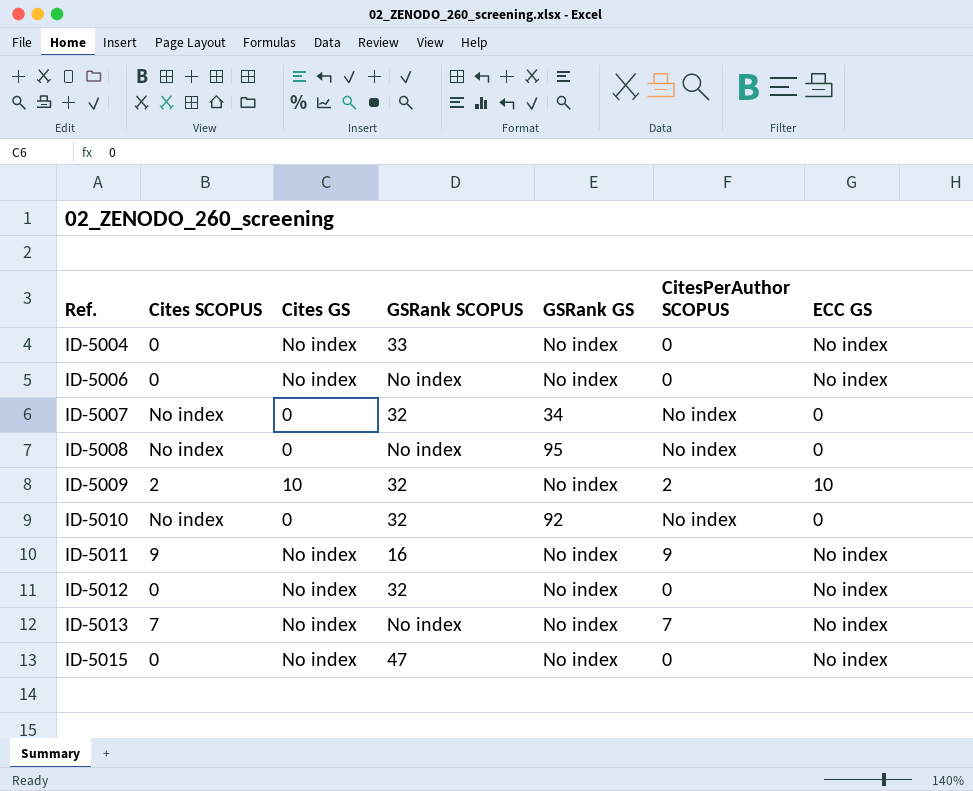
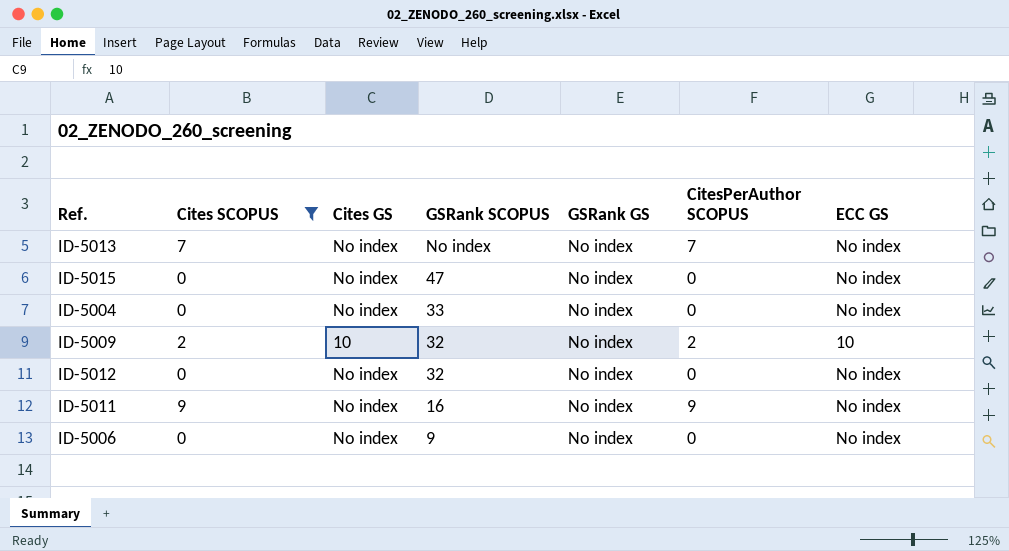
filter: none -> Cites SCOPUS != No index
row order: Ref. ascending -> GSRank SCOPUS descending
ID-5006 | GSRank SCOPUS: No index -> 9

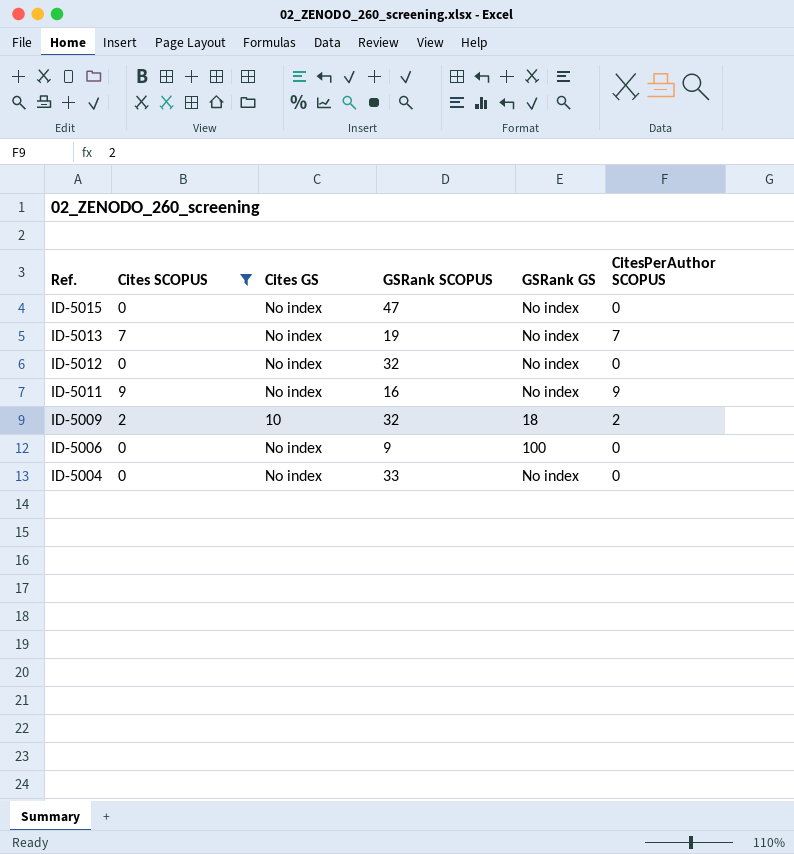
row order: GSRank SCOPUS descending -> Ref. descending
column ECC GS | position: 7 -> none
ID-5013 | GSRank SCOPUS: No index -> 19
ID-5009 | GSRank GS: No index -> 18
ID-5006 | GSRank GS: No index -> 100

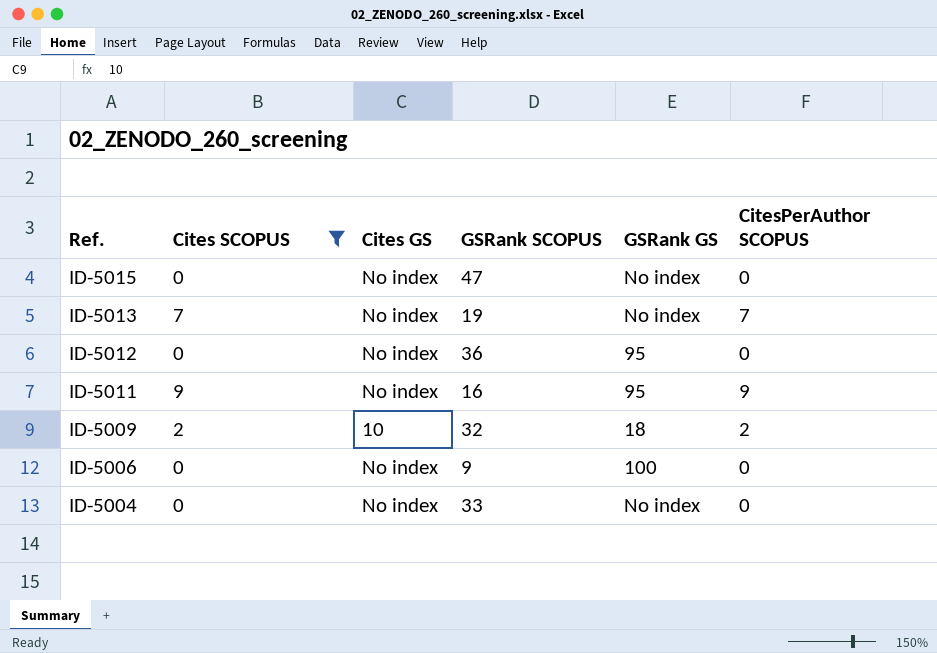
ID-5012 | GSRank SCOPUS: 32 -> 36
ID-5012 | GSRank GS: No index -> 95
ID-5011 | GSRank GS: No index -> 95

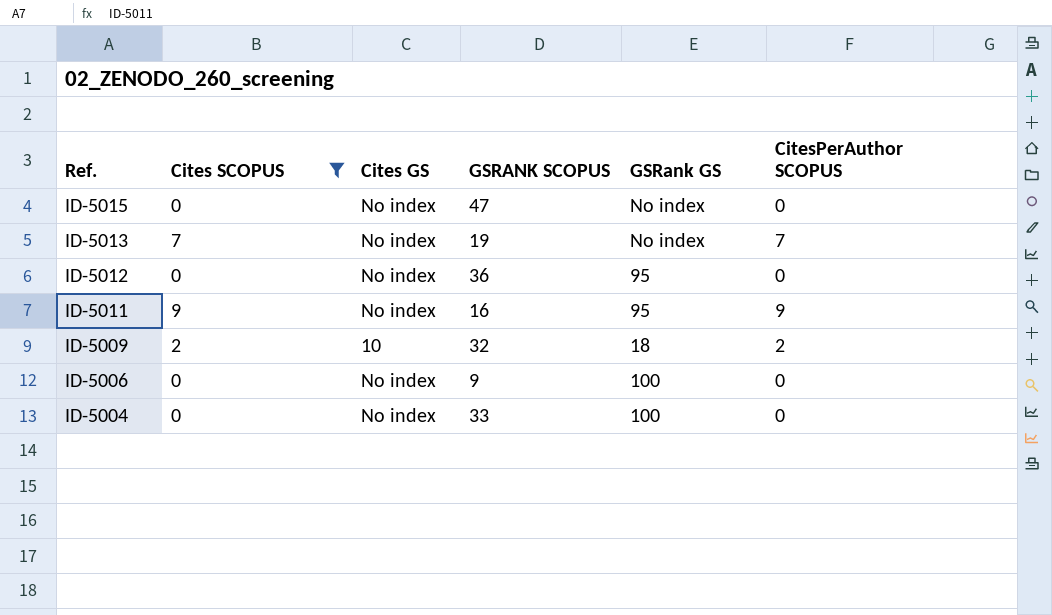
column name: GSRank SCOPUS -> GSRANK SCOPUS
ID-5004 | GSRank GS: No index -> 100

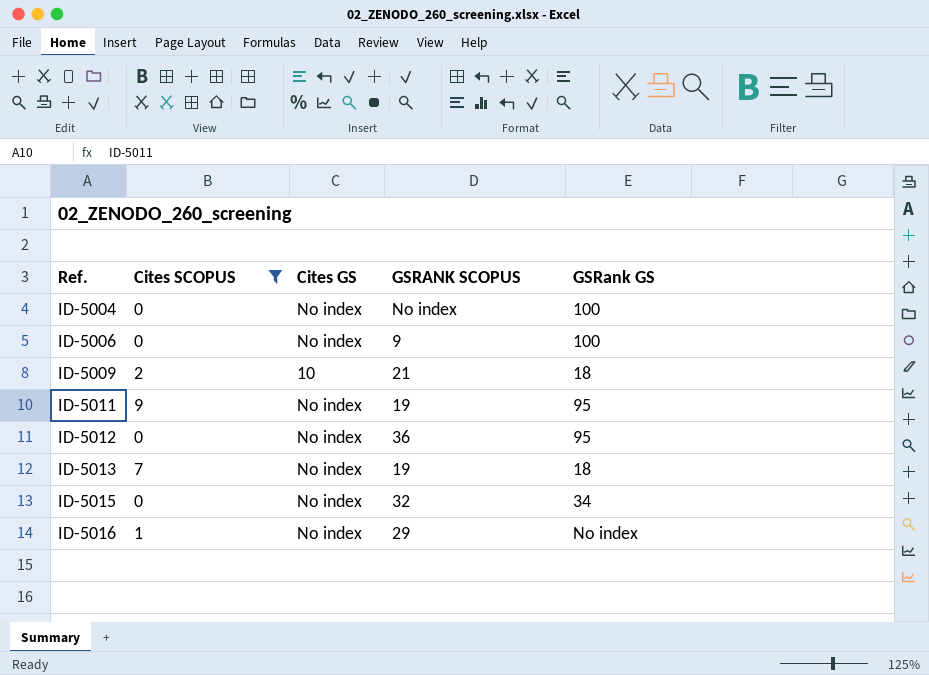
row order: Ref. descending -> Ref. ascending
column CitesPerAuthor SCOPUS | position: 6 -> none
ID-5004 | GSRANK SCOPUS: 33 -> No index
ID-5009 | GSRANK SCOPUS: 32 -> 21
ID-5011 | GSRANK SCOPUS: 16 -> 19
ID-5013 | GSRank GS: No index -> 18
ID-5015 | GSRANK SCOPUS: 47 -> 32
ID-5015 | GSRank GS: No index -> 34
row ID-5016: none -> 1 | No index | 29 | No index

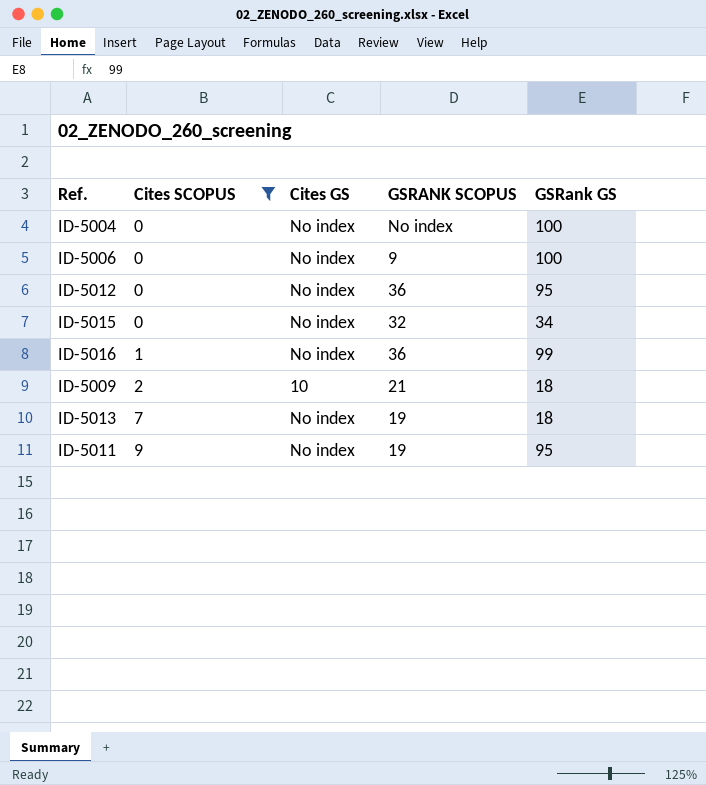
row order: Ref. ascending -> Cites SCOPUS ascending
ID-5016 | GSRANK SCOPUS: 29 -> 36
ID-5016 | GSRank GS: No index -> 99

